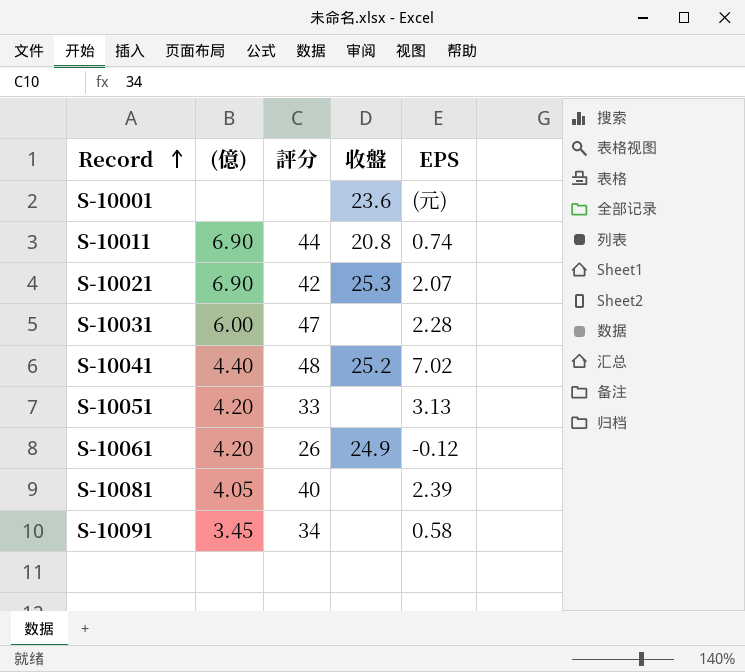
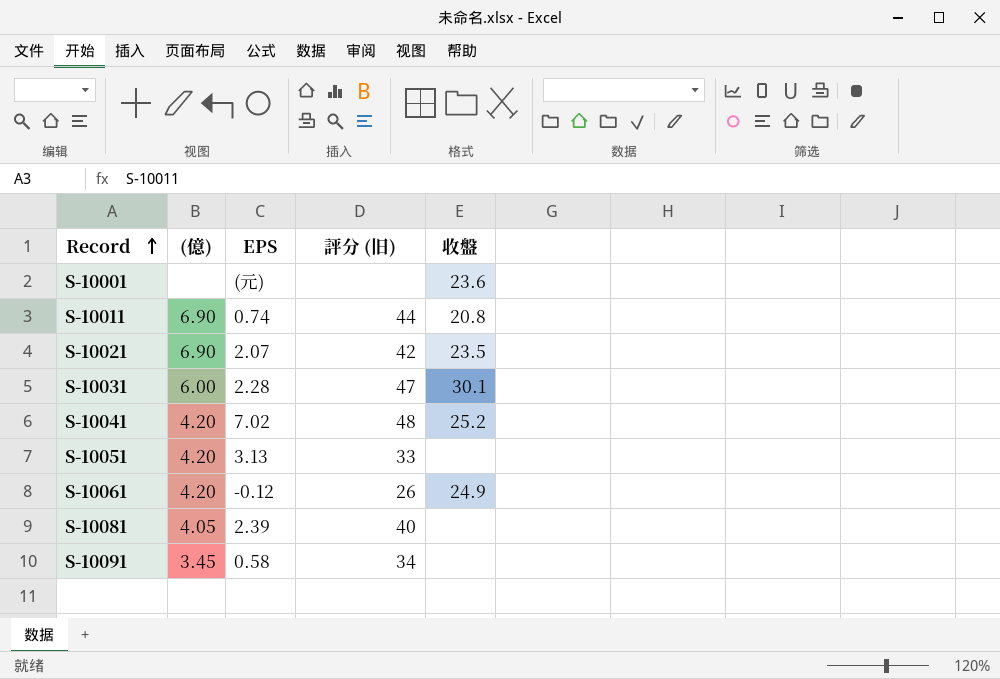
column EPS | position: 5 -> 3
column name: 評分 -> 評分 (旧)
S-10021 | 收盤: 25.3 -> 23.5
S-10031 | 收盤: none -> 30.1
S-10041 | (億): 4.40 -> 4.20

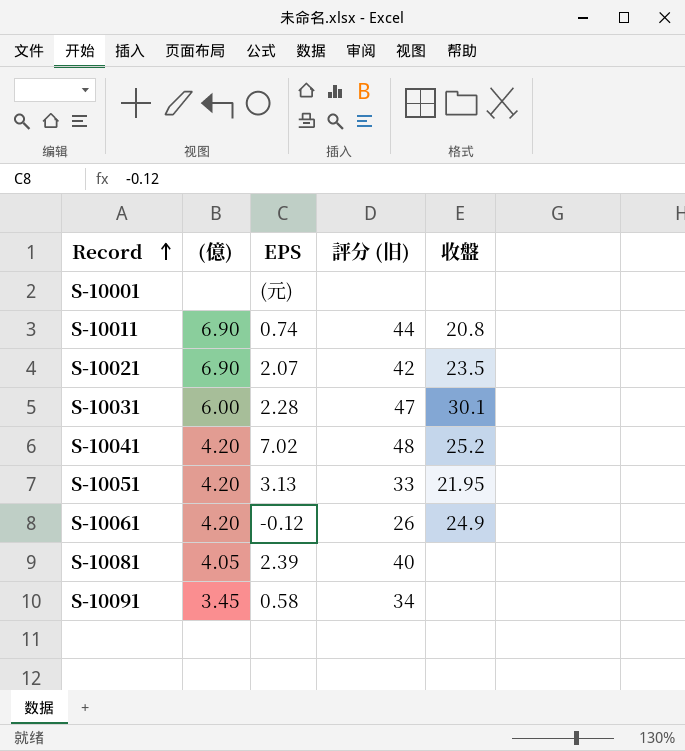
S-10001 | 收盤: 23.6 -> none
S-10051 | 收盤: none -> 21.95

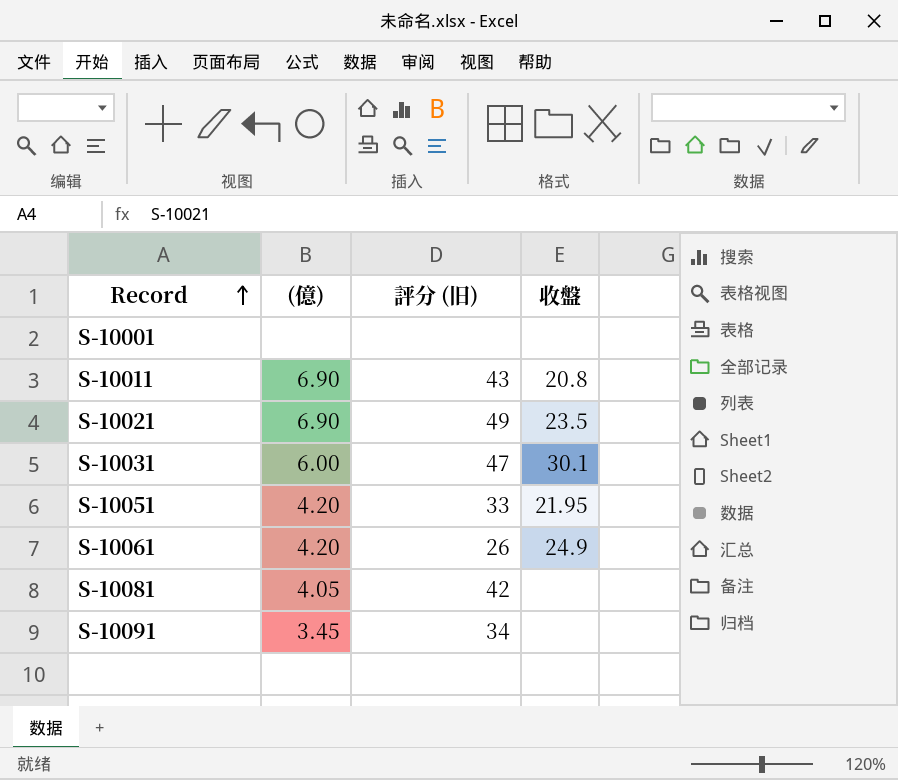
column EPS | position: 3 -> none
row S-10041: 4.20 | 7.02 | 48 | 25.2 -> none
S-10011 | 評分 (旧): 44 -> 43
S-10021 | 評分 (旧): 42 -> 49
S-10081 | 評分 (旧): 40 -> 42

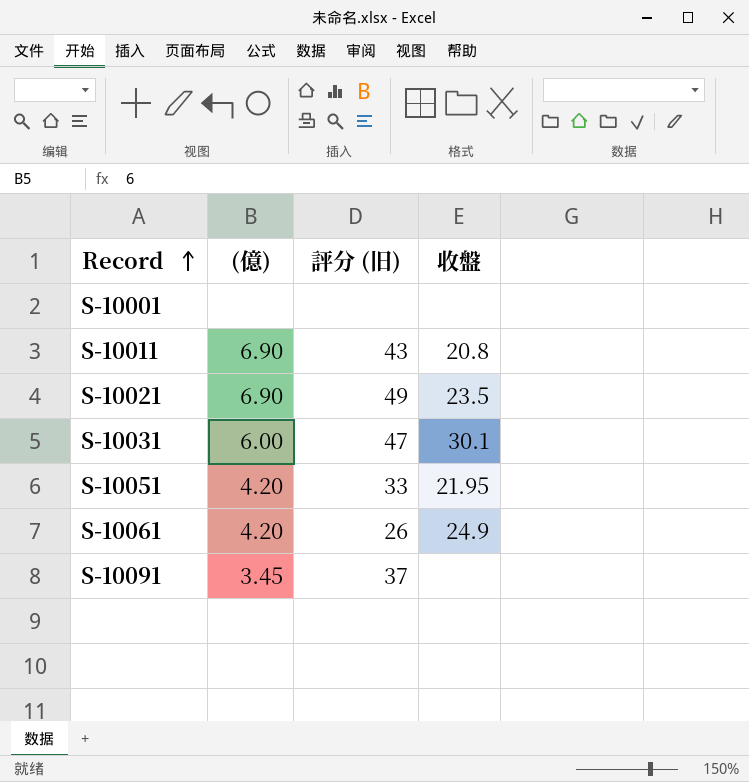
row S-10081: 4.05 | 42 | none -> none
S-10091 | 評分 (旧): 34 -> 37

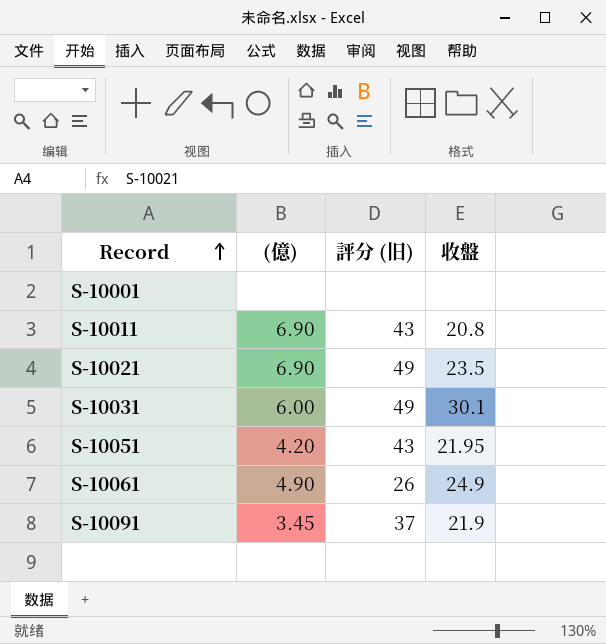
S-10031 | 評分 (旧): 47 -> 49
S-10051 | 評分 (旧): 33 -> 43
S-10061 | (億): 4.20 -> 4.90
S-10091 | 收盤: none -> 21.9

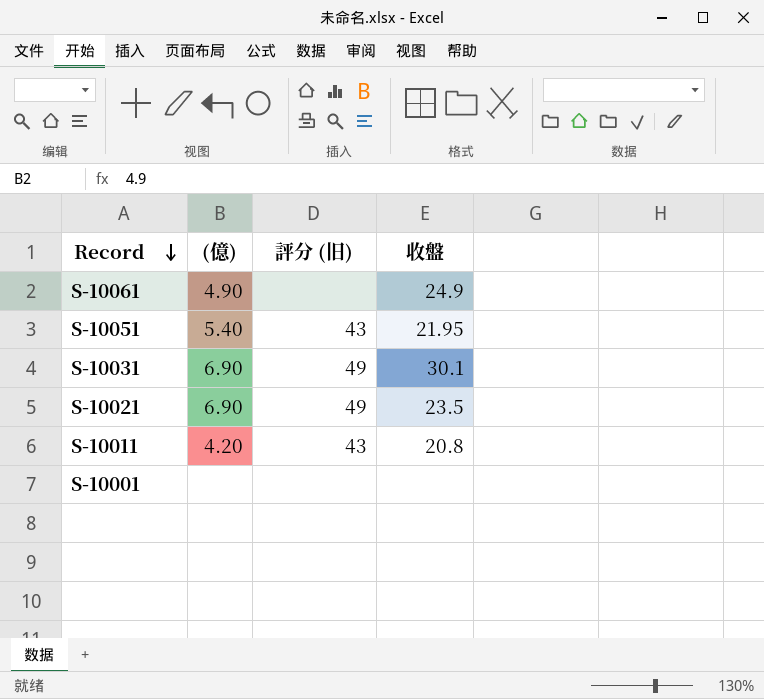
row order: Record ascending -> Record descending
row S-10091: 3.45 | 37 | 21.9 -> none
S-10061 | 評分 (旧): 26 -> none
S-10051 | (億): 4.20 -> 5.40
S-10031 | (億): 6.00 -> 6.90
S-10011 | (億): 6.90 -> 4.20

